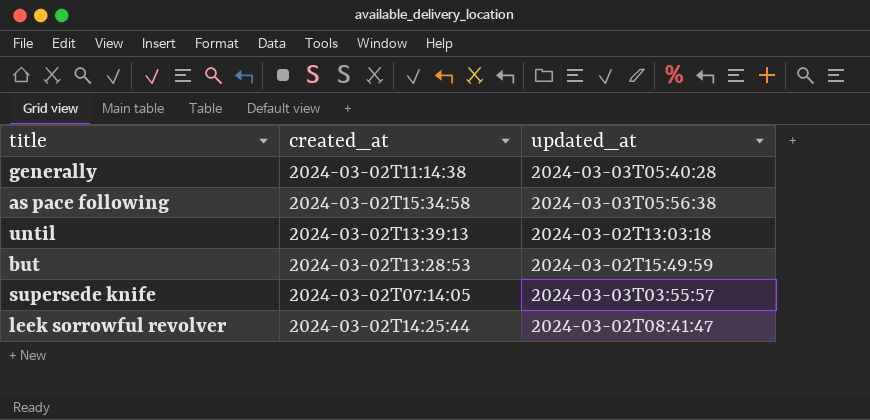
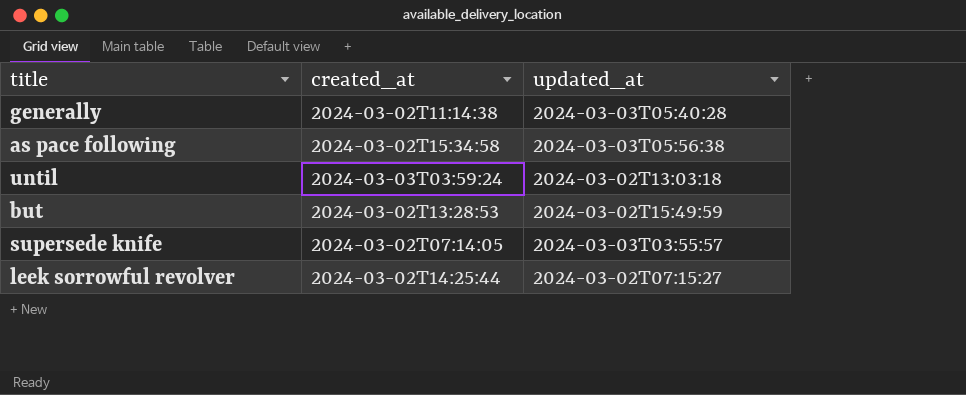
until | created_at: 2024-03-02T13:39:13 -> 2024-03-03T03:59:24
leek sorrowful revolver | updated_at: 2024-03-02T08:41:47 -> 2024-03-02T07:15:27

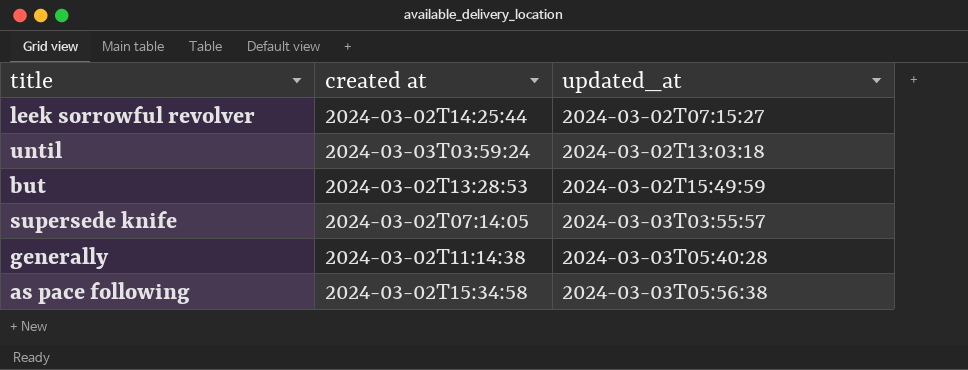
row order: none -> updated_at ascending
column name: created_at -> created at

